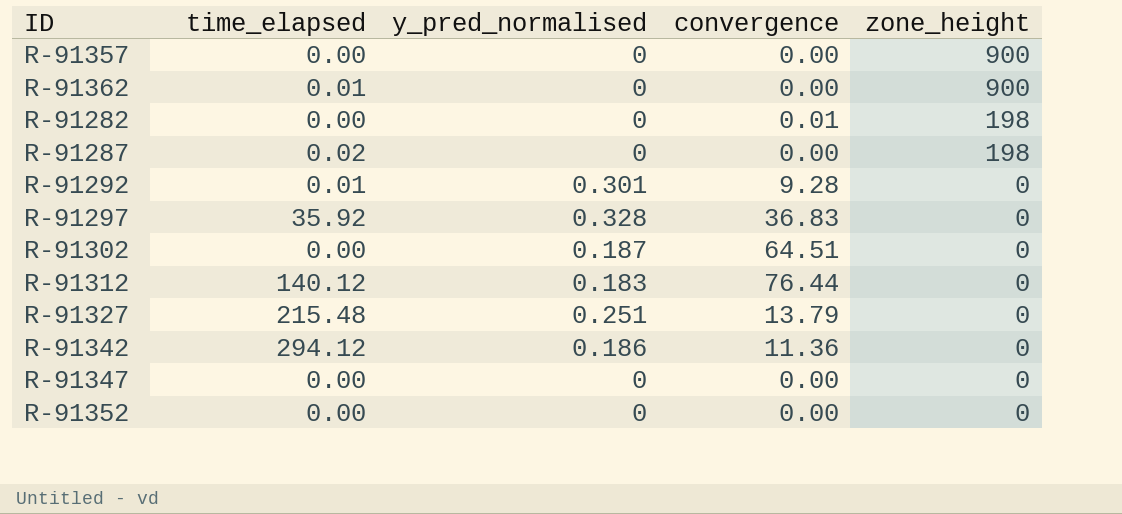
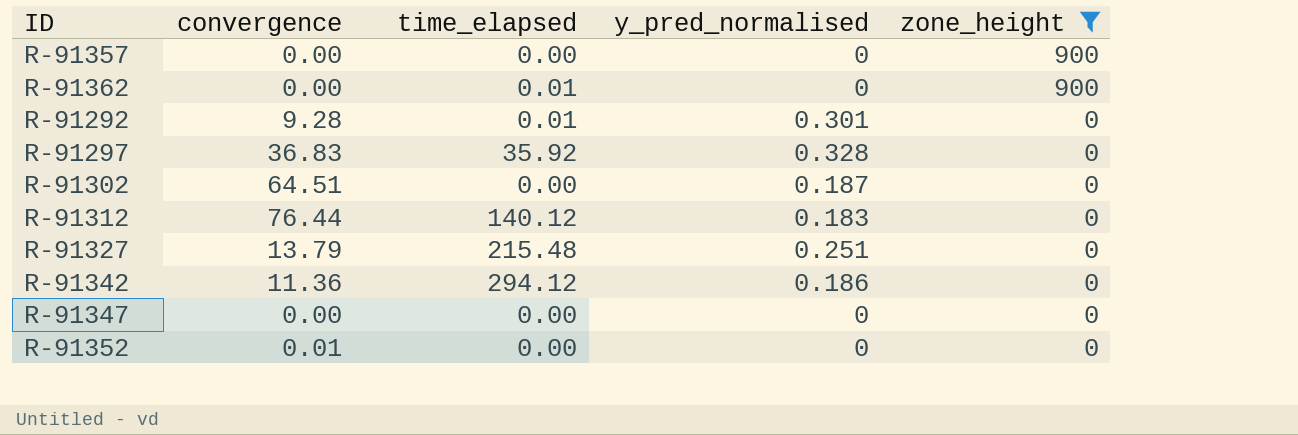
filter: none -> zone_height != 198
column convergence | position: 4 -> 2
R-91352 | convergence: 0.00 -> 0.01

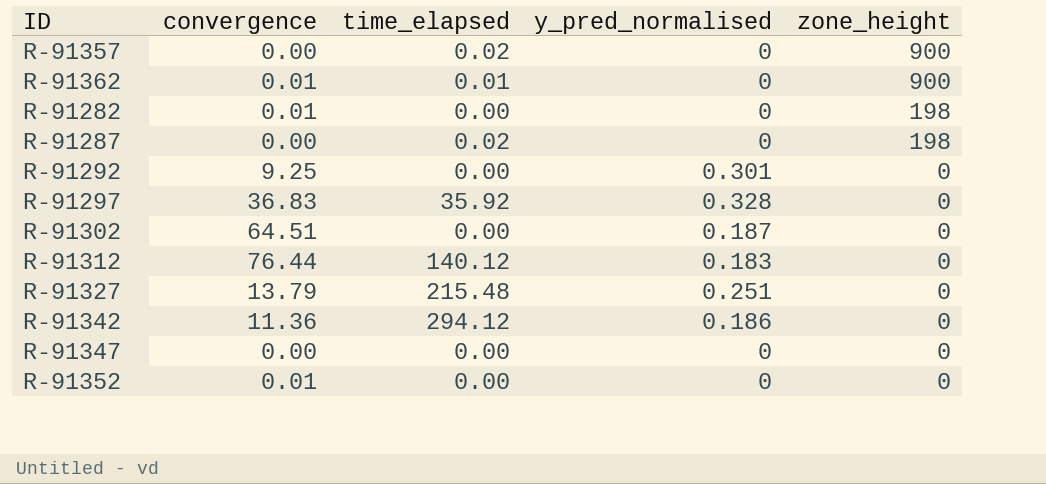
filter: zone_height != 198 -> none
R-91357 | time_elapsed: 0.00 -> 0.02
R-91362 | convergence: 0.00 -> 0.01
R-91292 | convergence: 9.28 -> 9.25
R-91292 | time_elapsed: 0.01 -> 0.00

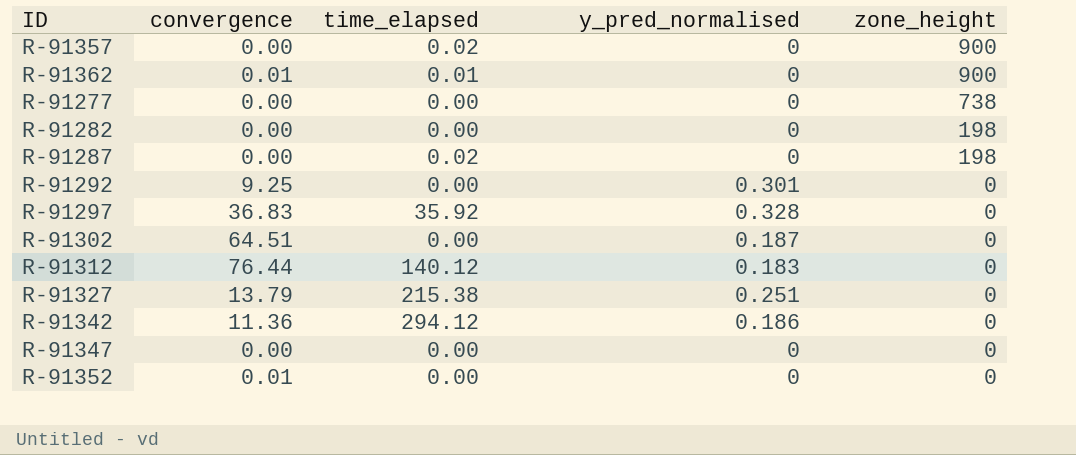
row R-91277: none -> 0.00 | 0.00 | 0 | 738
R-91282 | convergence: 0.01 -> 0.00
R-91327 | time_elapsed: 215.48 -> 215.38

